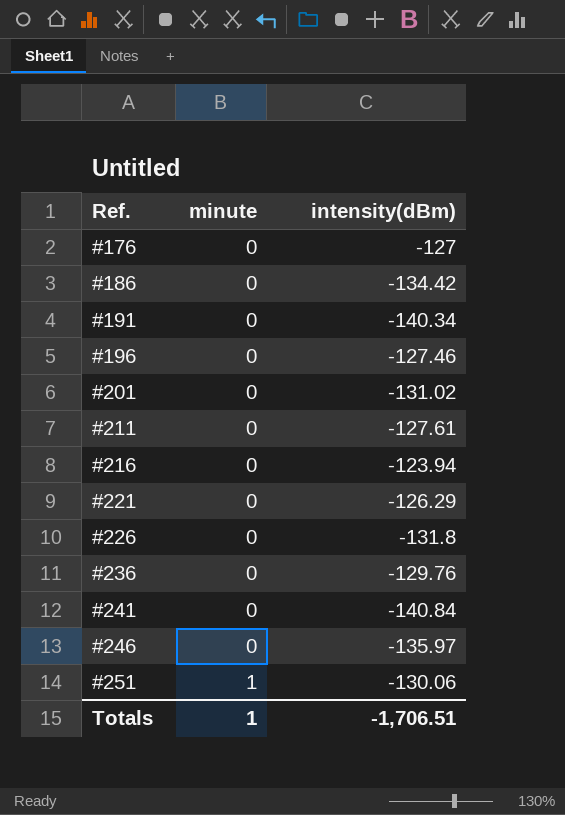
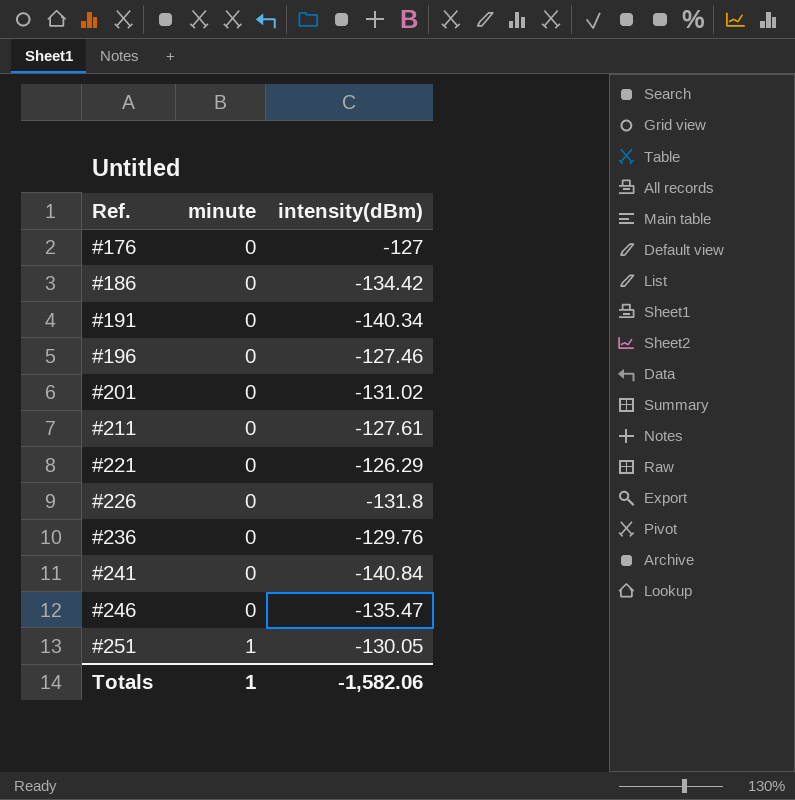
row #216: 0 | -123.94 -> none
#246 | intensity(dBm): -135.97 -> -135.47
#251 | intensity(dBm): -130.06 -> -130.05
Totals | intensity(dBm): -1,706.51 -> -1,582.06

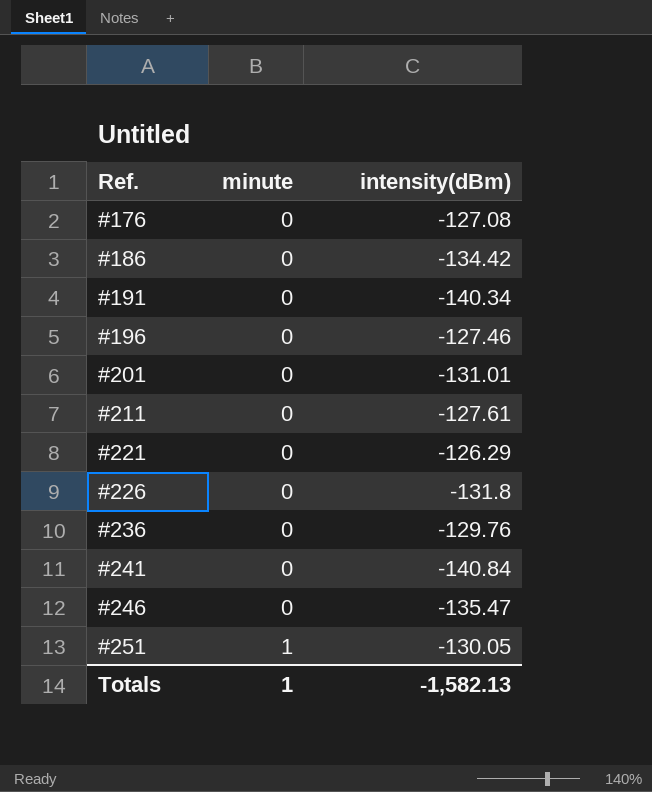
#176 | intensity(dBm): -127 -> -127.08
#201 | intensity(dBm): -131.02 -> -131.01
Totals | intensity(dBm): -1,582.06 -> -1,582.13

